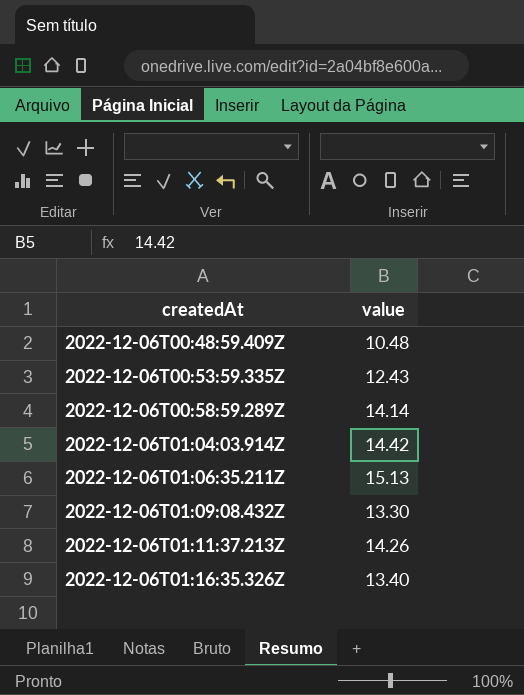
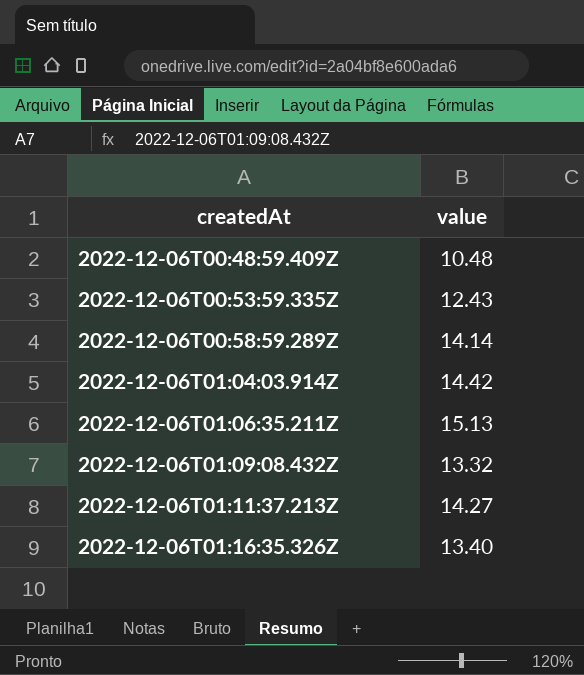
2022-12-06T01:09:08.432Z | value: 13.30 -> 13.32
2022-12-06T01:11:37.213Z | value: 14.26 -> 14.27

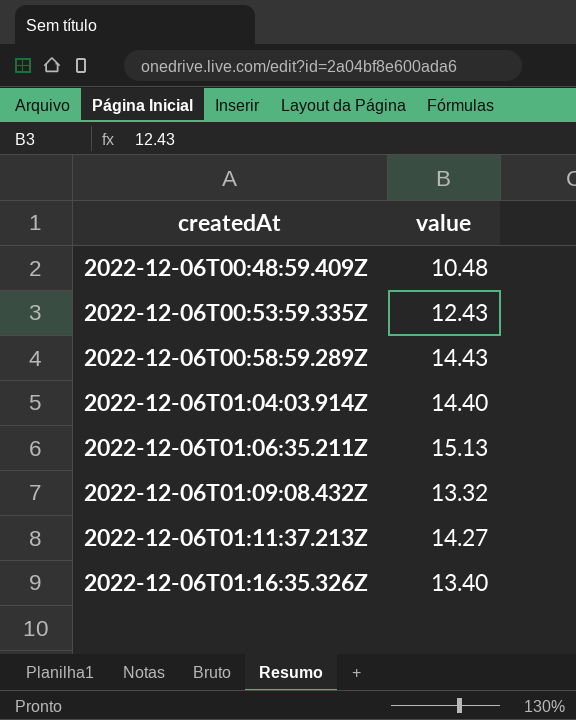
2022-12-06T00:58:59.289Z | value: 14.14 -> 14.43
2022-12-06T01:04:03.914Z | value: 14.42 -> 14.40

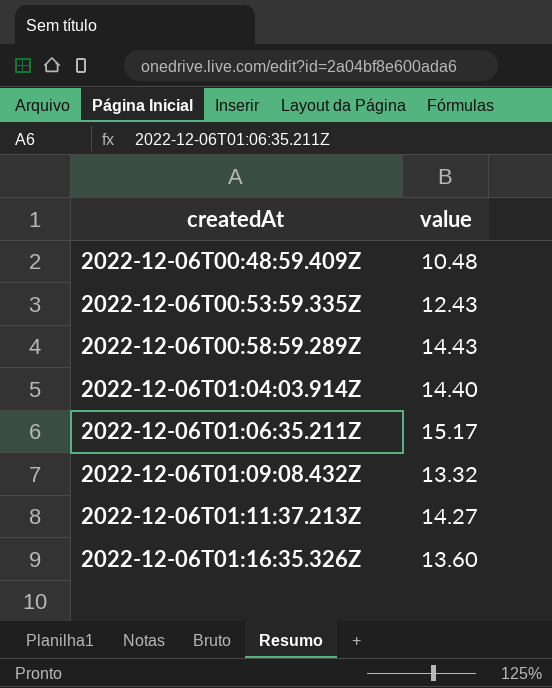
2022-12-06T01:06:35.211Z | value: 15.13 -> 15.17
2022-12-06T01:16:35.326Z | value: 13.40 -> 13.60

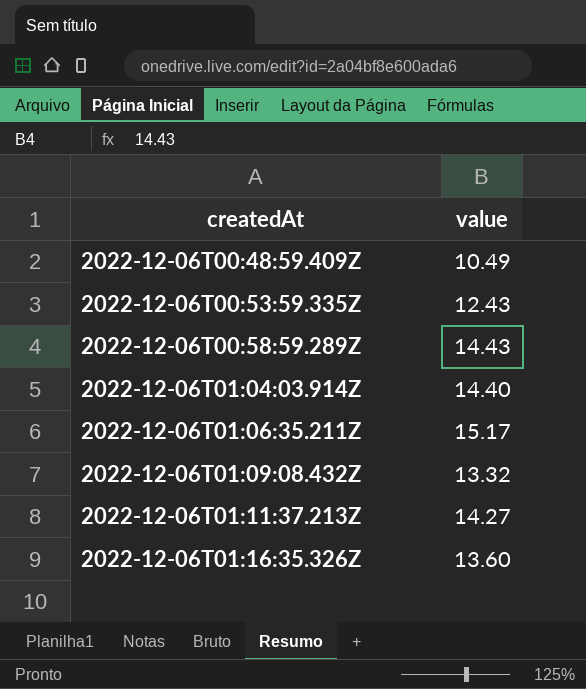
2022-12-06T00:48:59.409Z | value: 10.48 -> 10.49

